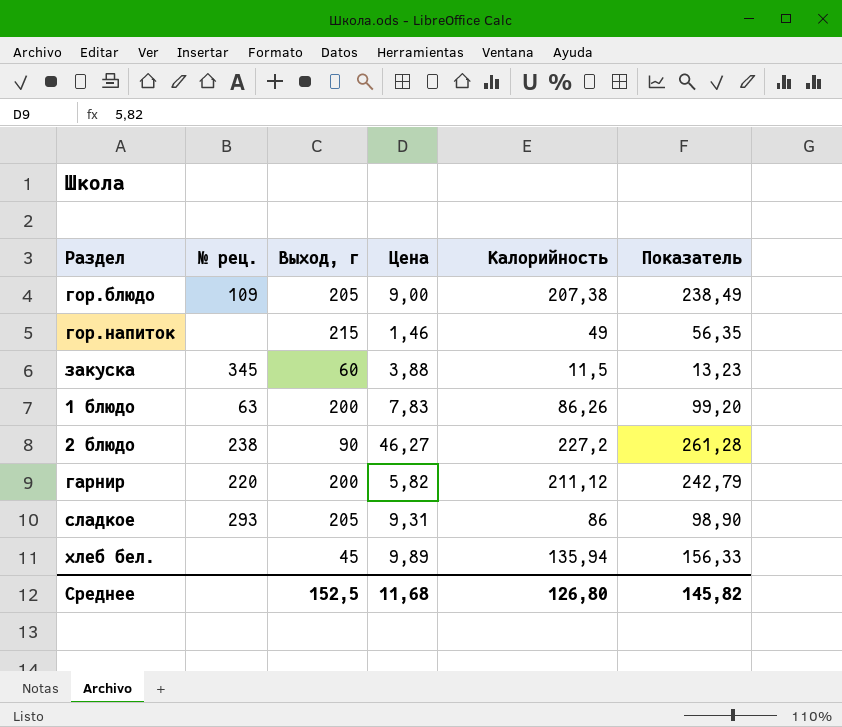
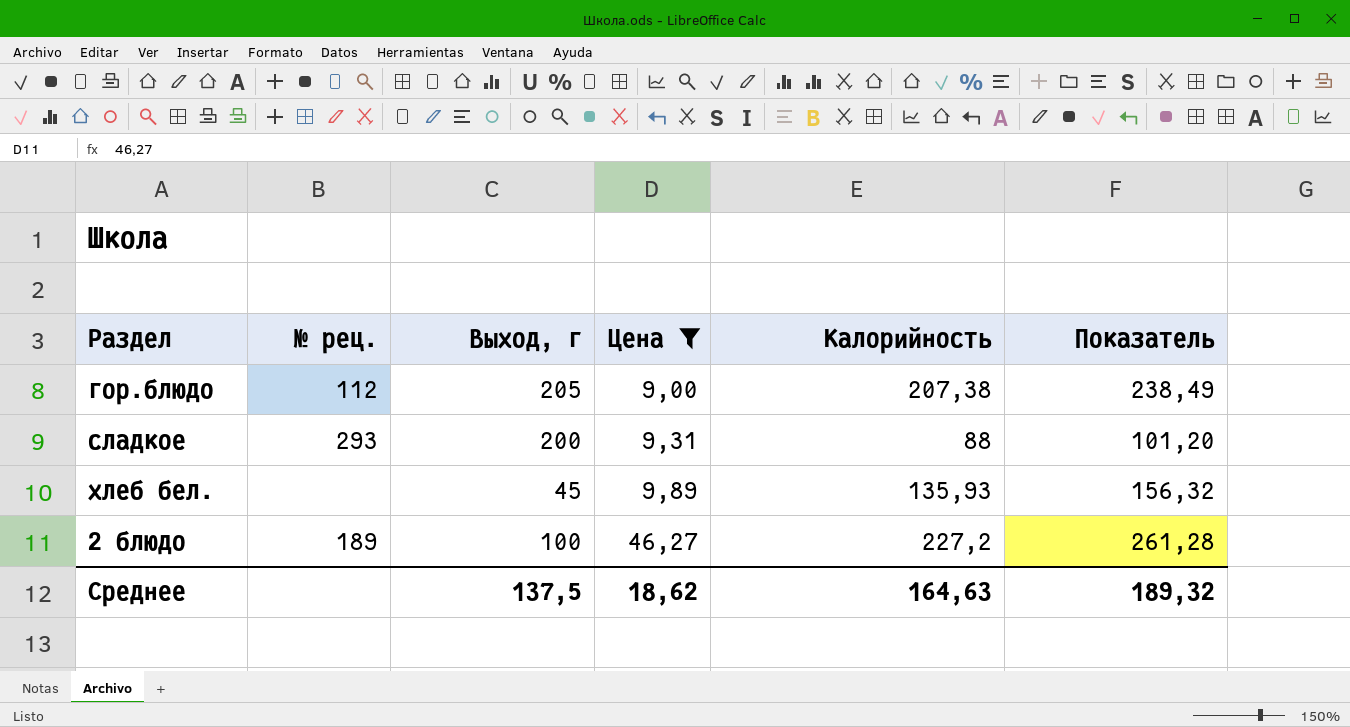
filter: none -> Цена >= 9,00
row order: none -> Цена ascending
гор.блюдо | № рец.: 109 -> 112
сладкое | Выход, г: 205 -> 200
сладкое | Калорийность: 86 -> 88
сладкое | Показатель: 98,90 -> 101,20
хлеб бел. | Калорийность: 135,94 -> 135,93
хлеб бел. | Показатель: 156,33 -> 156,32
2 блюдо | № рец.: 238 -> 189
2 блюдо | Выход, г: 90 -> 100
Среднее | Выход, г: 152,5 -> 137,5
Среднее | Цена: 11,68 -> 18,62
Среднее | Калорийность: 126,80 -> 164,63
Среднее | Показатель: 145,82 -> 189,32

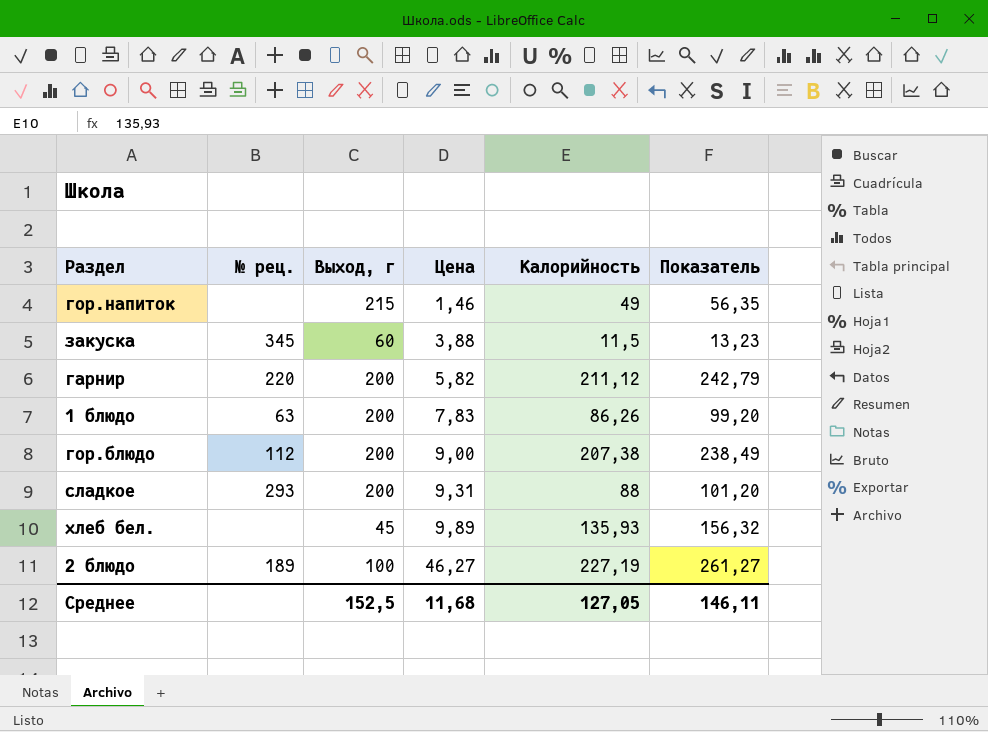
filter: Цена >= 9,00 -> none
гор.блюдо | Выход, г: 205 -> 200
2 блюдо | Калорийность: 227,2 -> 227,19
2 блюдо | Показатель: 261,28 -> 261,27
Среднее | Выход, г: 137,5 -> 152,5
Среднее | Цена: 18,62 -> 11,68
Среднее | Калорийность: 164,63 -> 127,05
Среднее | Показатель: 189,32 -> 146,11

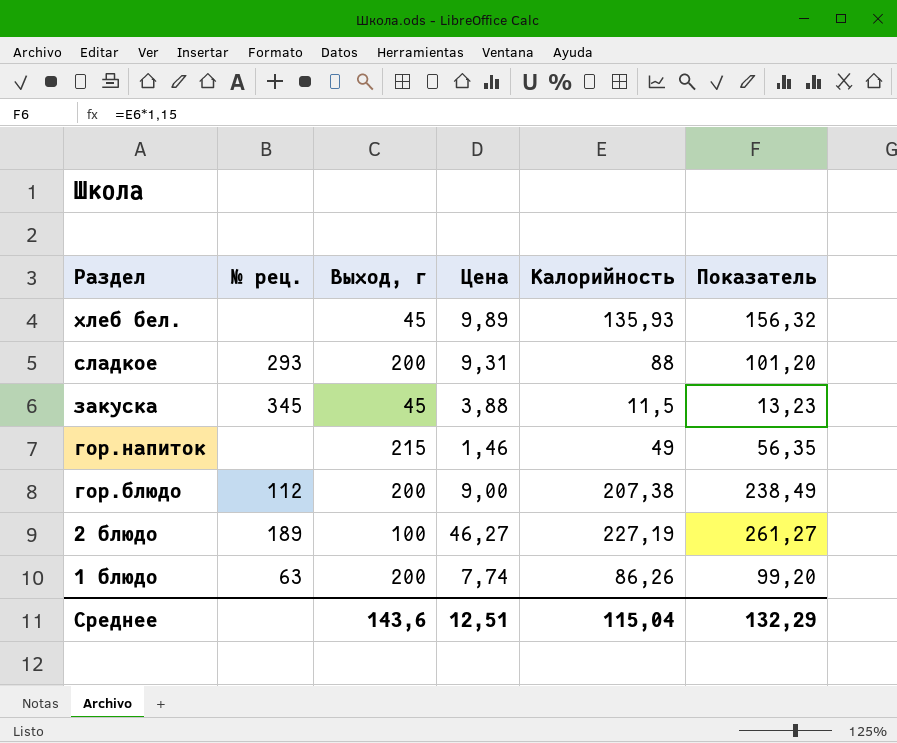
row order: Цена ascending -> Раздел descending
row гарнир: 220 | 200 | 5,82 | 211,12 | 242,79 -> none
закуска | Выход, г: 60 -> 45
1 блюдо | Цена: 7,83 -> 7,74
Среднее | Выход, г: 152,5 -> 143,6
Среднее | Цена: 11,68 -> 12,51
Среднее | Калорийность: 127,05 -> 115,04
Среднее | Показатель: 146,11 -> 132,29

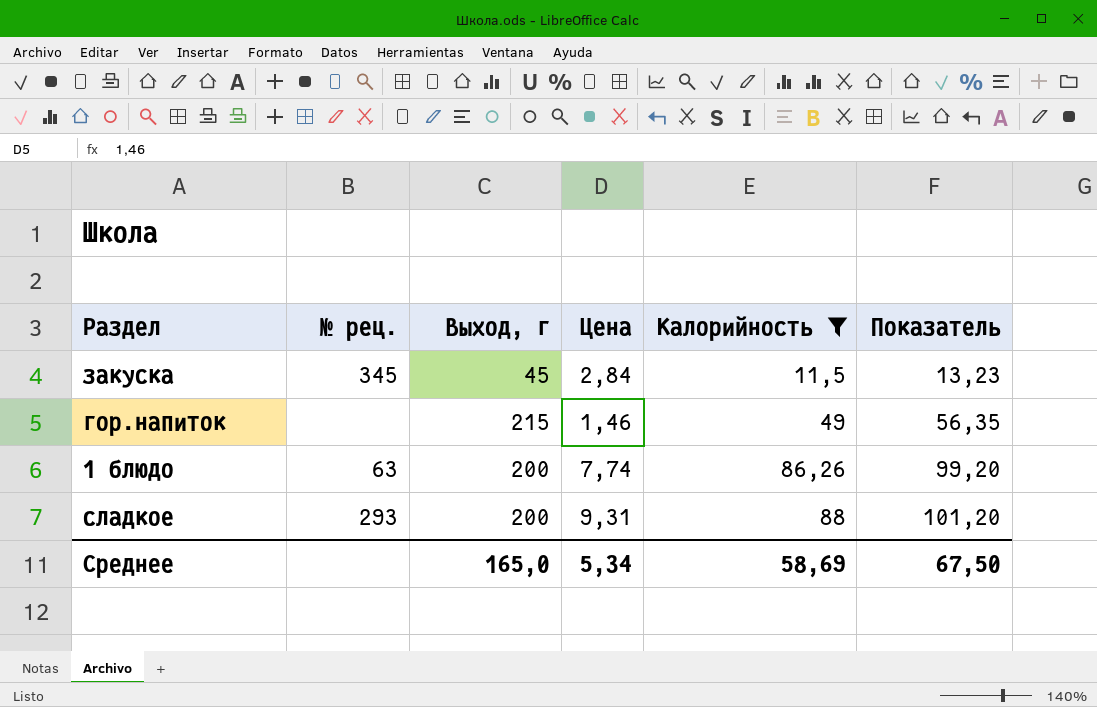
filter: none -> Калорийность <= 88
row order: Раздел descending -> Калорийность ascending
закуска | Цена: 3,88 -> 2,84
Среднее | Выход, г: 143,6 -> 165,0
Среднее | Цена: 12,51 -> 5,34
Среднее | Калорийность: 115,04 -> 58,69
Среднее | Показатель: 132,29 -> 67,50

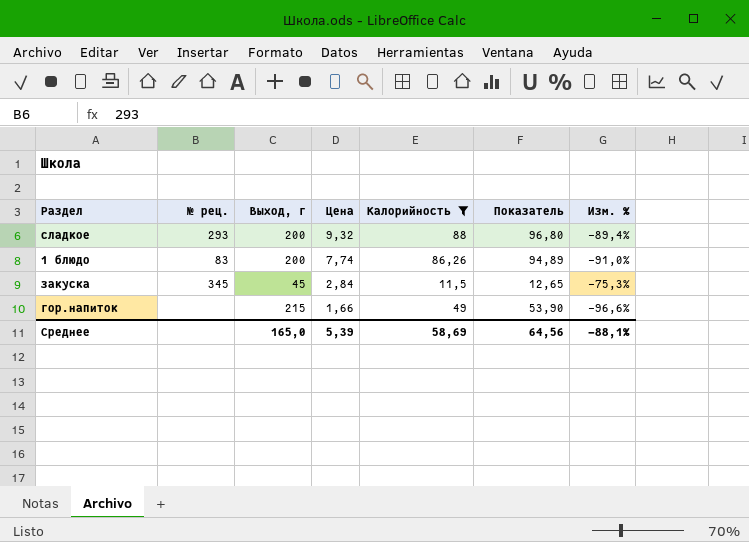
row order: Калорийность ascending -> Цена descending
column Показатель | formula: [Калорийность] * 1,15 -> [Калорийность] * 1,1
column Изм. % | formula: none -> ([Цена] - [Калорийность]) / [Калорийность]
сладкое | Цена: 9,31 -> 9,32
1 блюдо | № рец.: 63 -> 83
гор.напиток | Цена: 1,46 -> 1,66
Среднее | Цена: 5,34 -> 5,39
Среднее | Показатель: 67,50 -> 64,56

